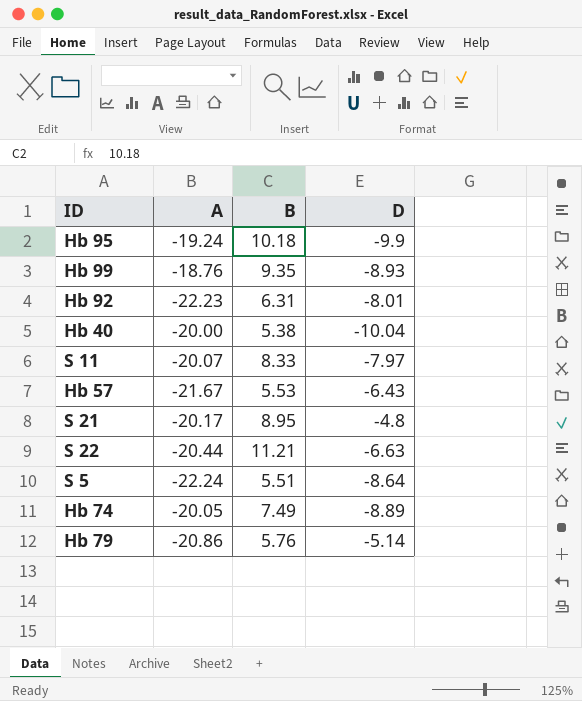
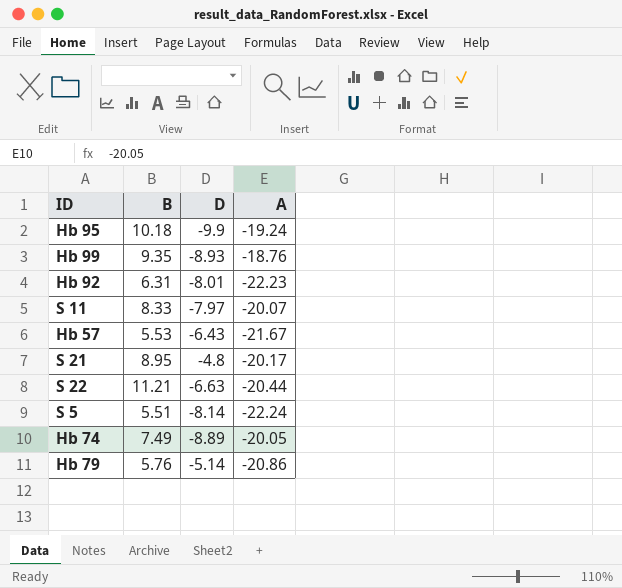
column A | position: 2 -> 4
row Hb 40: -20.00 | 5.38 | -10.04 -> none
S 5 | D: -8.64 -> -8.14

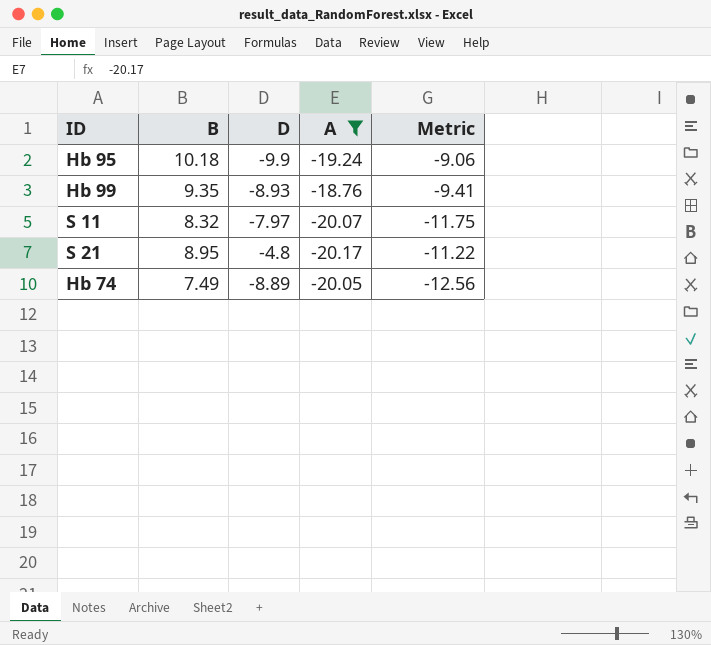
filter: none -> A >= -20.17
column Metric | formula: none -> [B] + [A]
S 11 | B: 8.33 -> 8.32

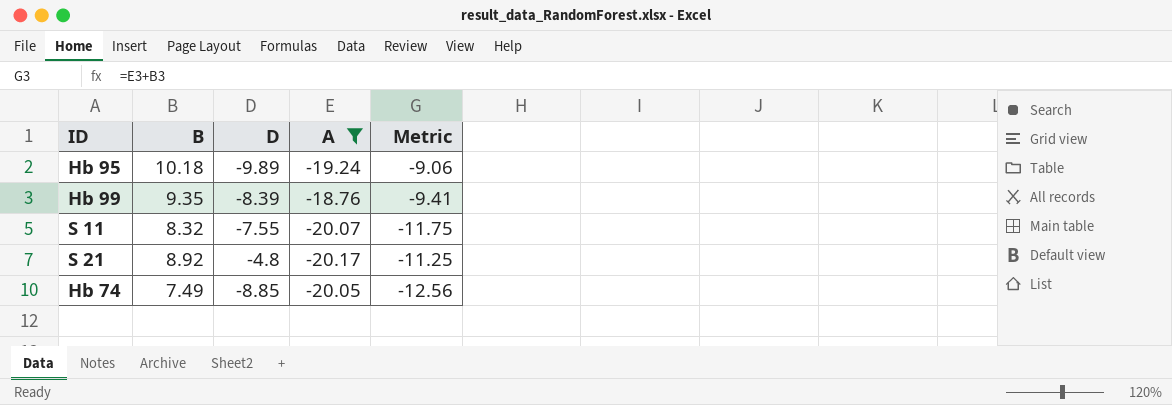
Hb 95 | D: -9.9 -> -9.89
Hb 99 | D: -8.93 -> -8.39
S 11 | D: -7.97 -> -7.55
S 21 | B: 8.95 -> 8.92
S 21 | Metric: -11.22 -> -11.25
Hb 74 | D: -8.89 -> -8.85

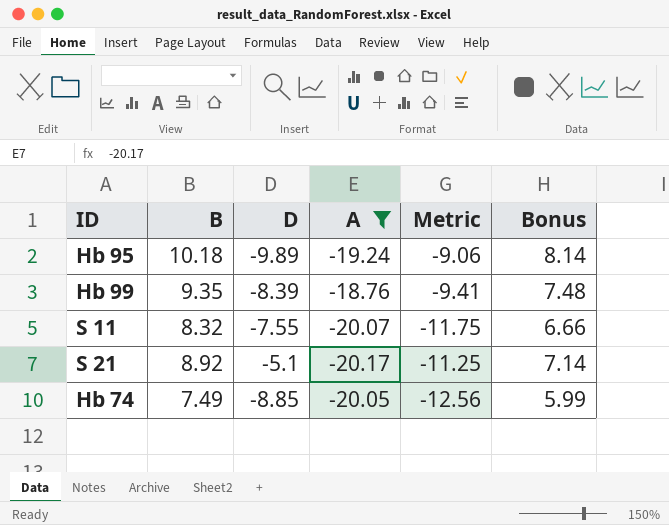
column Bonus | formula: none -> [B] * 0.8
S 21 | D: -4.8 -> -5.1

